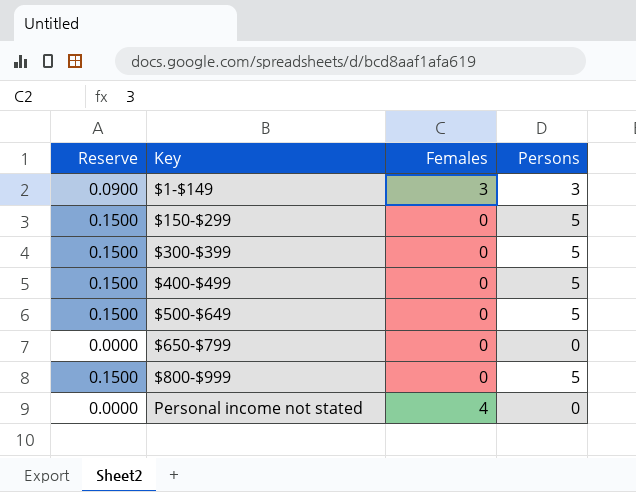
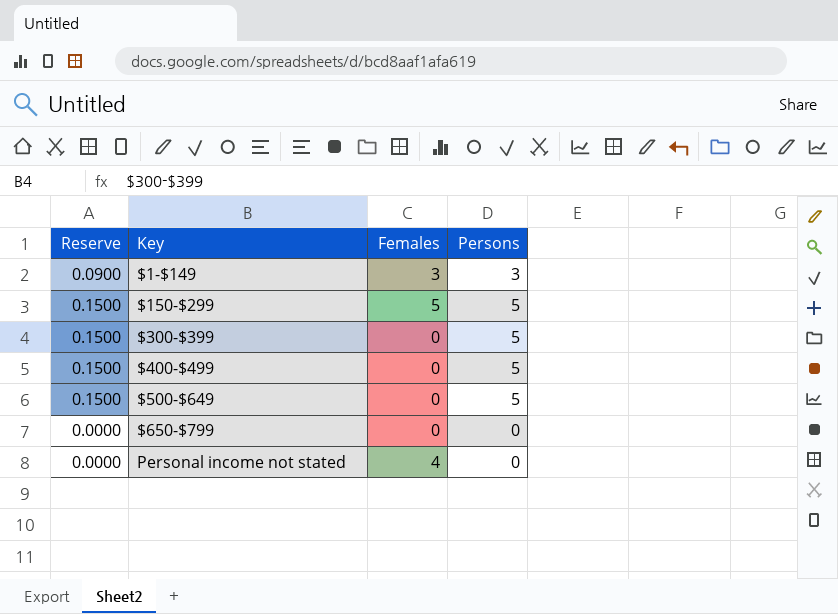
row $800-$999: 0.1500 | 0 | 5 -> none
$150-$299 | Females: 0 -> 5

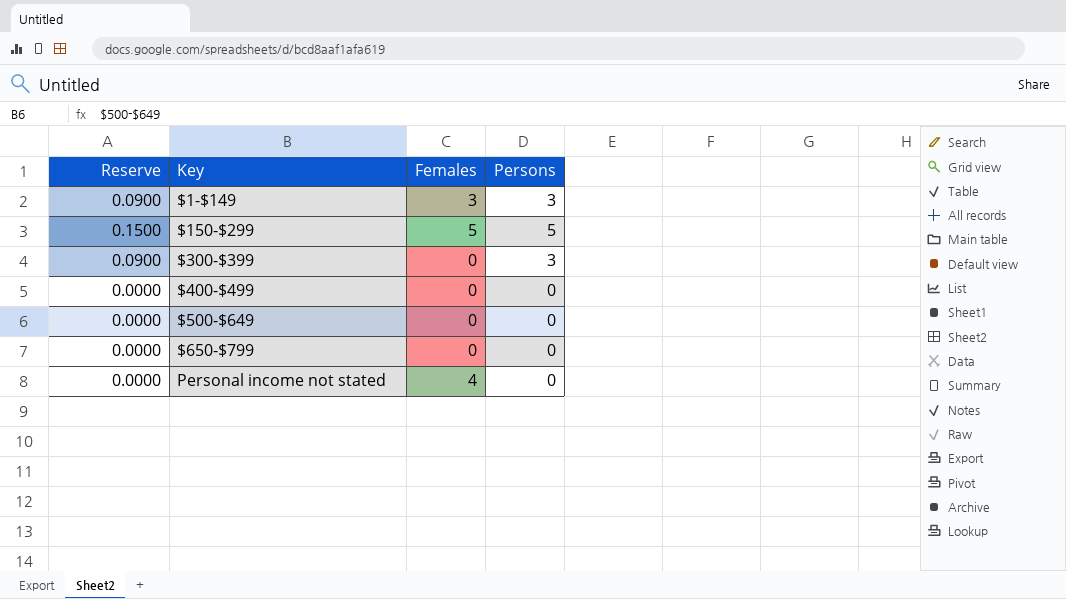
$300-$399 | Reserve: 0.1500 -> 0.0900
$300-$399 | Persons: 5 -> 3
$400-$499 | Reserve: 0.1500 -> 0.0000
$400-$499 | Persons: 5 -> 0
$500-$649 | Reserve: 0.1500 -> 0.0000
$500-$649 | Persons: 5 -> 0

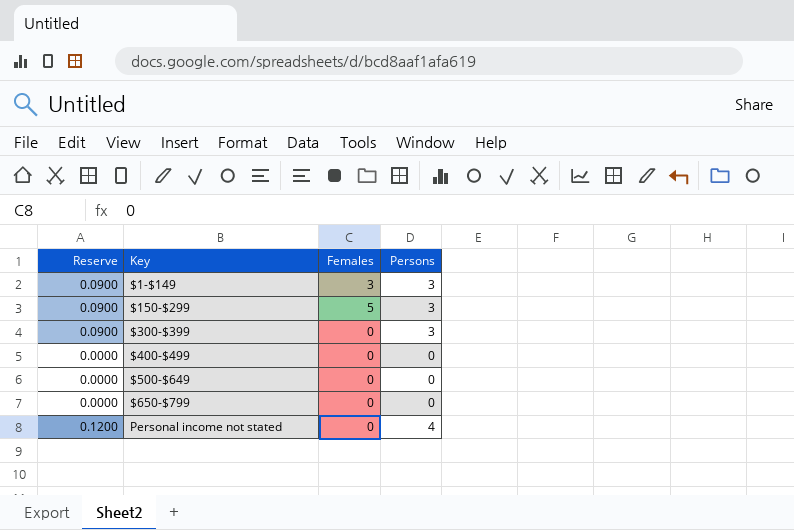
$150-$299 | Reserve: 0.1500 -> 0.0900
$150-$299 | Persons: 5 -> 3
Personal income not stated | Reserve: 0.0000 -> 0.1200
Personal income not stated | Females: 4 -> 0
Personal income not stated | Persons: 0 -> 4

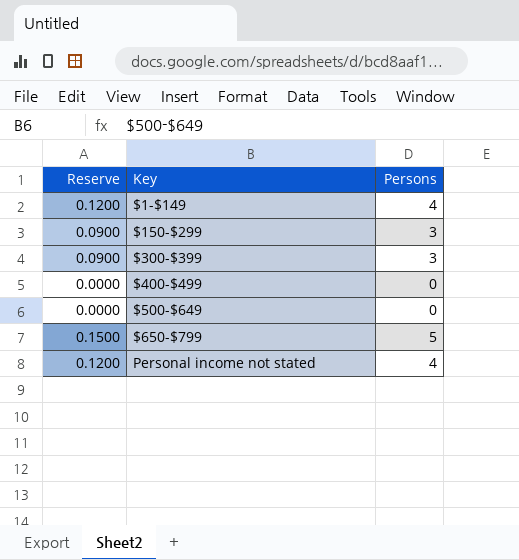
column Females | position: 3 -> none
$1-$149 | Reserve: 0.0900 -> 0.1200
$1-$149 | Persons: 3 -> 4
$650-$799 | Reserve: 0.0000 -> 0.1500
$650-$799 | Persons: 0 -> 5

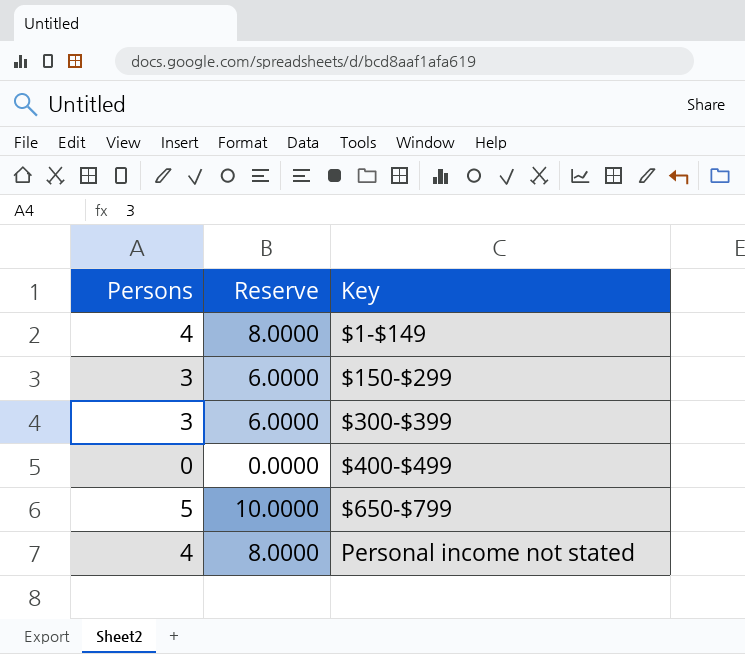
column Persons | position: 3 -> 1
column Reserve | formula: [Persons] * 0.03 -> [Persons] * 2
row $500-$649: 0.0000 | 0 -> none

